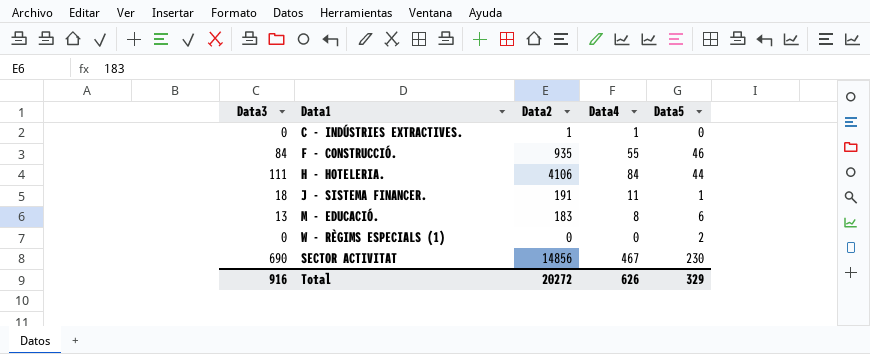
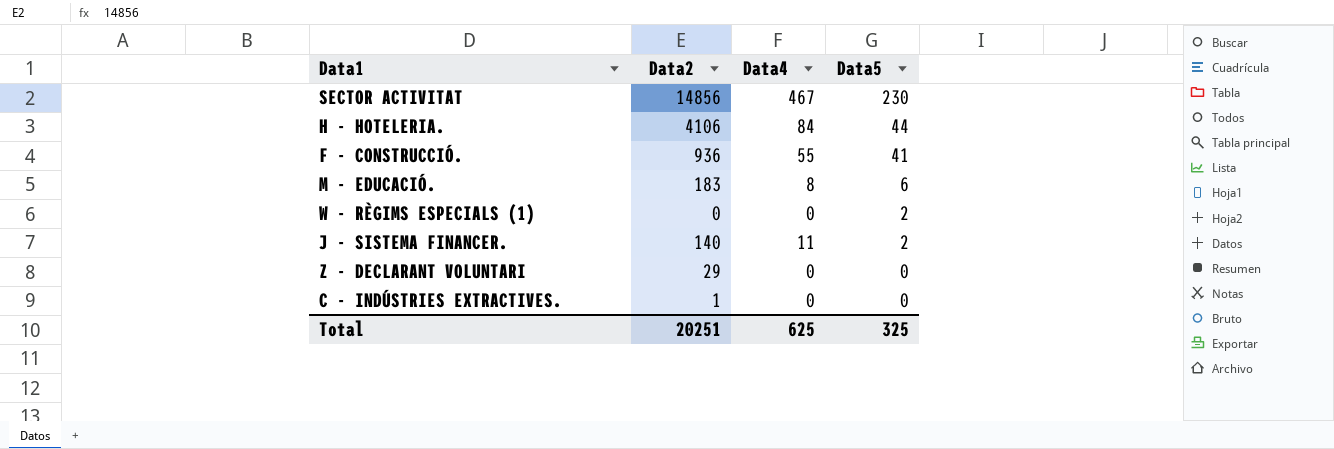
row order: none -> Data5 descending
column Data3 | position: 1 -> none
F - CONSTRUCCIÓ. | Data2: 935 -> 936
F - CONSTRUCCIÓ. | Data5: 46 -> 41
J - SISTEMA FINANCER. | Data2: 191 -> 140
J - SISTEMA FINANCER. | Data5: 1 -> 2
row Z - DECLARANT VOLUNTARI: none -> 29 | 0 | 0
C - INDÚSTRIES EXTRACTIVES. | Data4: 1 -> 0
Total | Data2: 20272 -> 20251
Total | Data4: 626 -> 625
Total | Data5: 329 -> 325

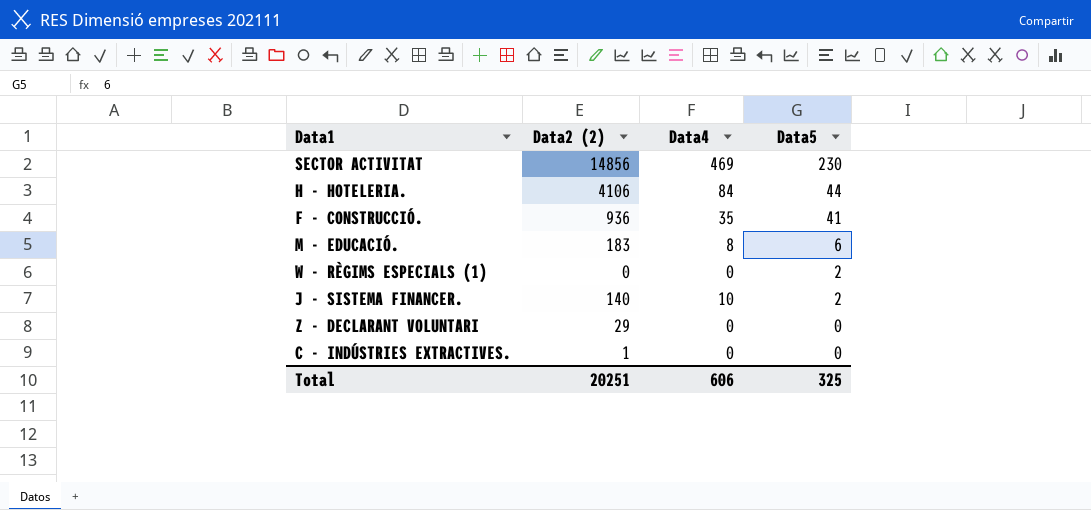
column name: Data2 -> Data2 (2)
SECTOR ACTIVITAT | Data4: 467 -> 469
F - CONSTRUCCIÓ. | Data4: 55 -> 35
J - SISTEMA FINANCER. | Data4: 11 -> 10
Total | Data4: 625 -> 606

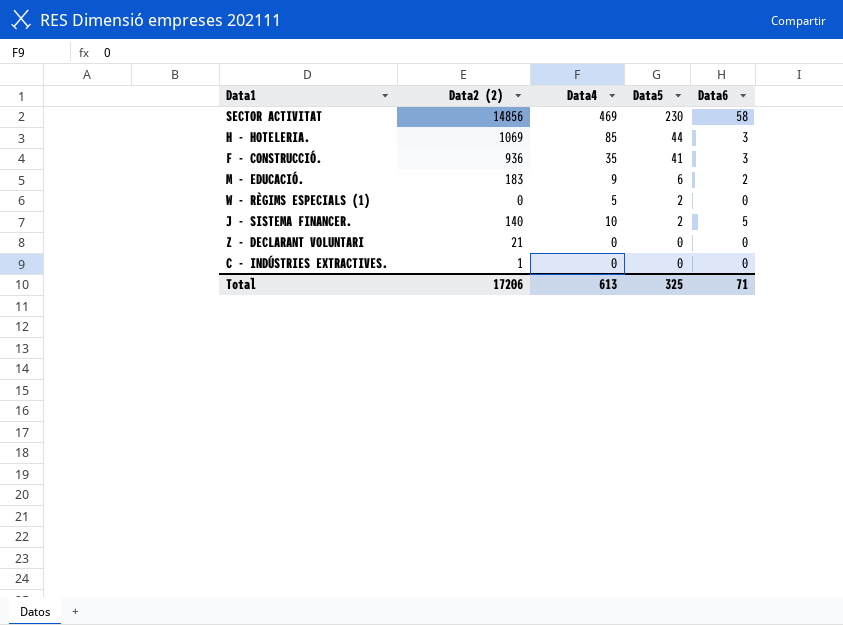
column Data6 | position: none -> 5
H - HOTELERIA. | Data2 (2): 4106 -> 1069
H - HOTELERIA. | Data4: 84 -> 85
M - EDUCACIÓ. | Data4: 8 -> 9
W - RÈGIMS ESPECIALS (1) | Data4: 0 -> 5
Z - DECLARANT VOLUNTARI | Data2 (2): 29 -> 21
Total | Data2 (2): 20251 -> 17206
Total | Data4: 606 -> 613

